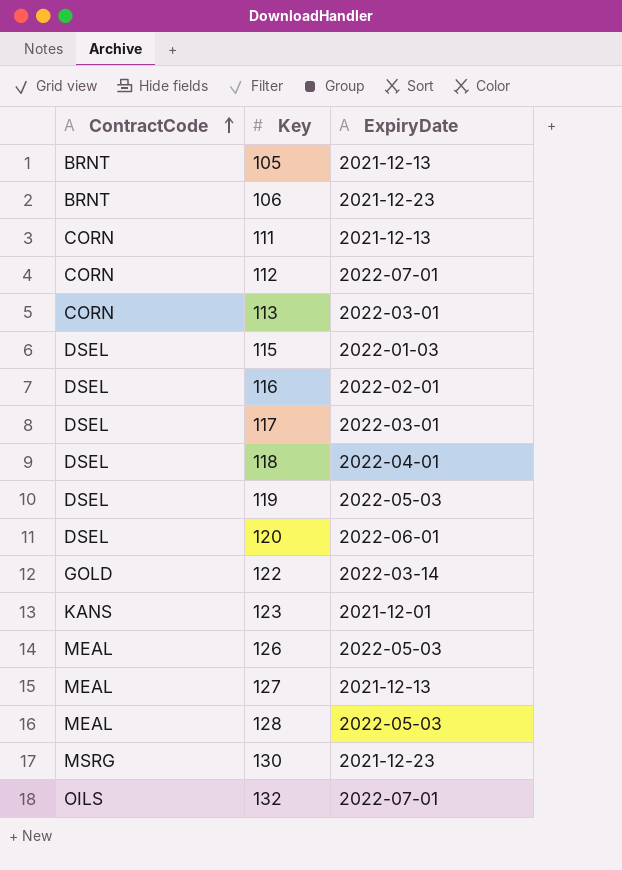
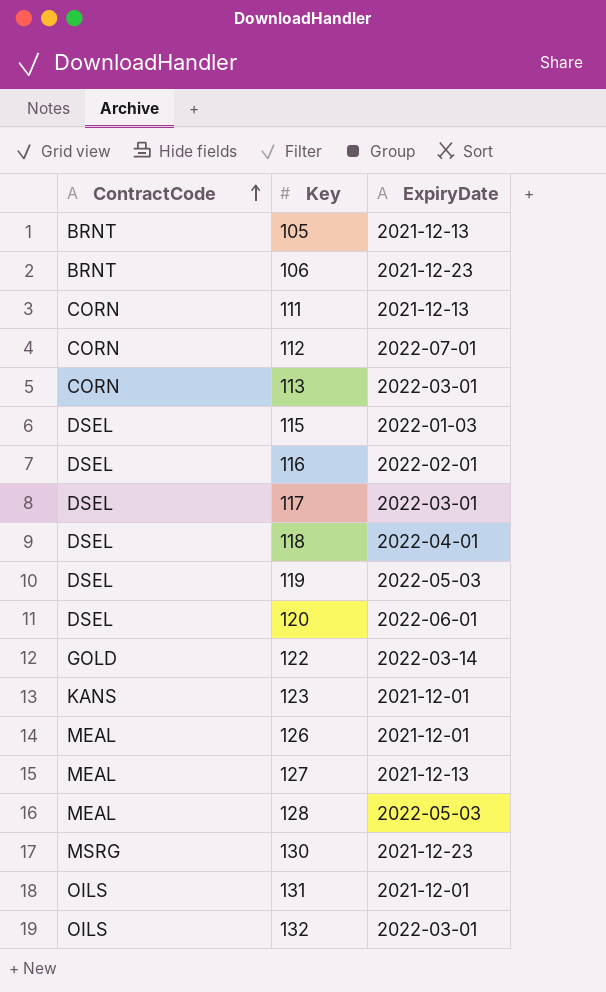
126 | ExpiryDate: 2022-05-03 -> 2021-12-01
row 131: none -> OILS | 2021-12-01
132 | ExpiryDate: 2022-07-01 -> 2022-03-01

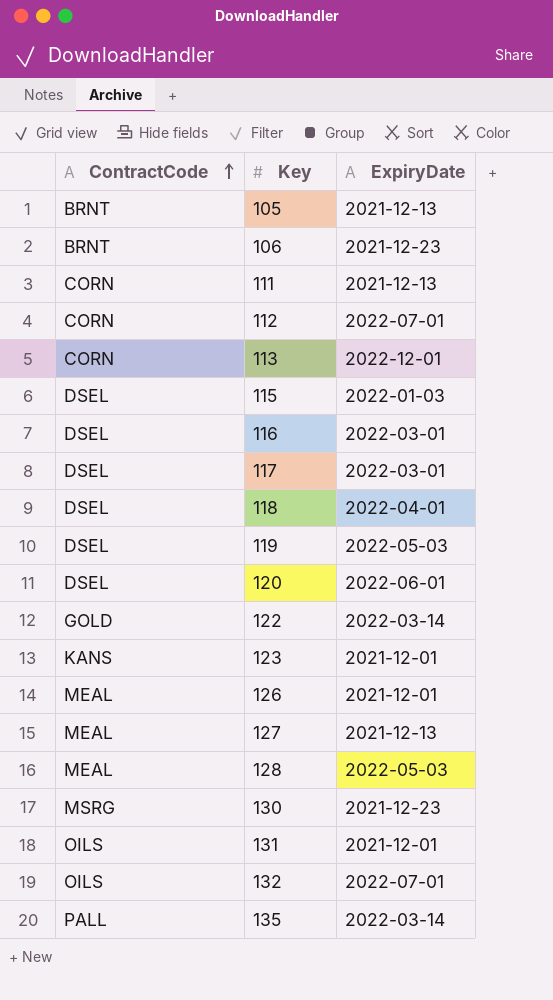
113 | ExpiryDate: 2022-03-01 -> 2022-12-01
116 | ExpiryDate: 2022-02-01 -> 2022-03-01
132 | ExpiryDate: 2022-03-01 -> 2022-07-01
row 135: none -> PALL | 2022-03-14

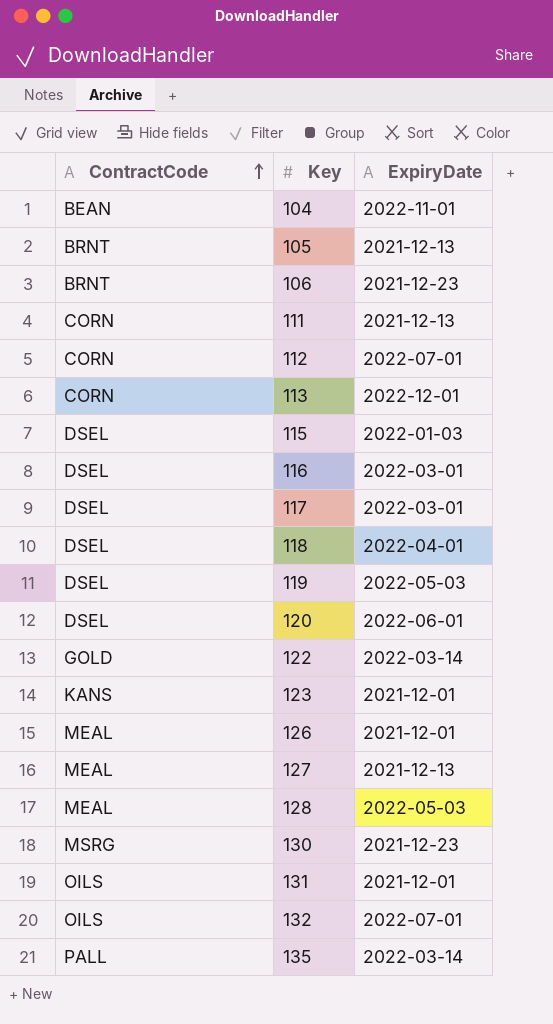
row 104: none -> BEAN | 2022-11-01

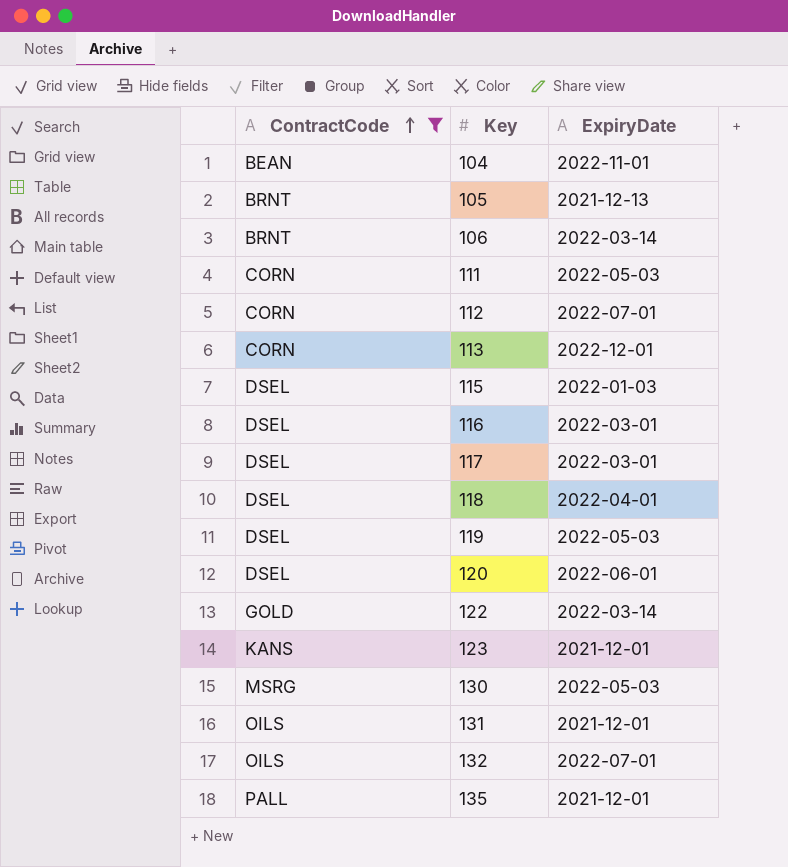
filter: none -> ContractCode != MEAL
106 | ExpiryDate: 2021-12-23 -> 2022-03-14
111 | ExpiryDate: 2021-12-13 -> 2022-05-03
130 | ExpiryDate: 2021-12-23 -> 2022-05-03
135 | ExpiryDate: 2022-03-14 -> 2021-12-01

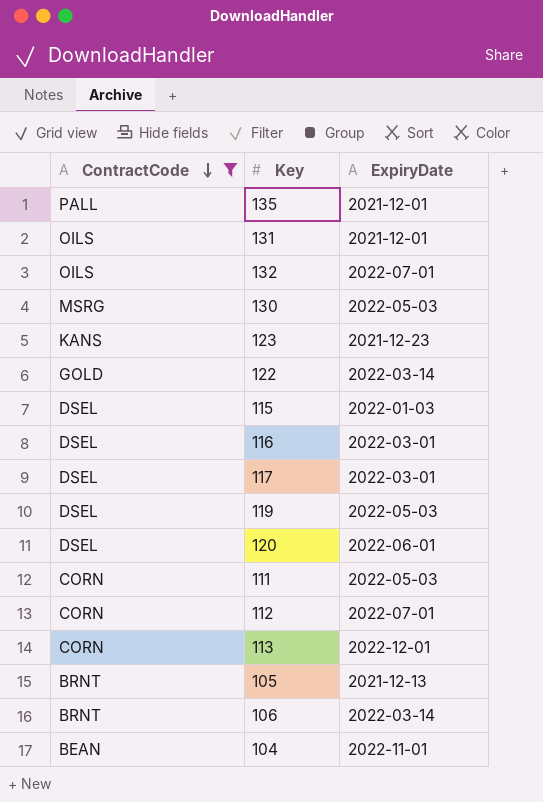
row order: ContractCode ascending -> ContractCode descending
row 118: DSEL | 2022-04-01 -> none
123 | ExpiryDate: 2021-12-01 -> 2021-12-23

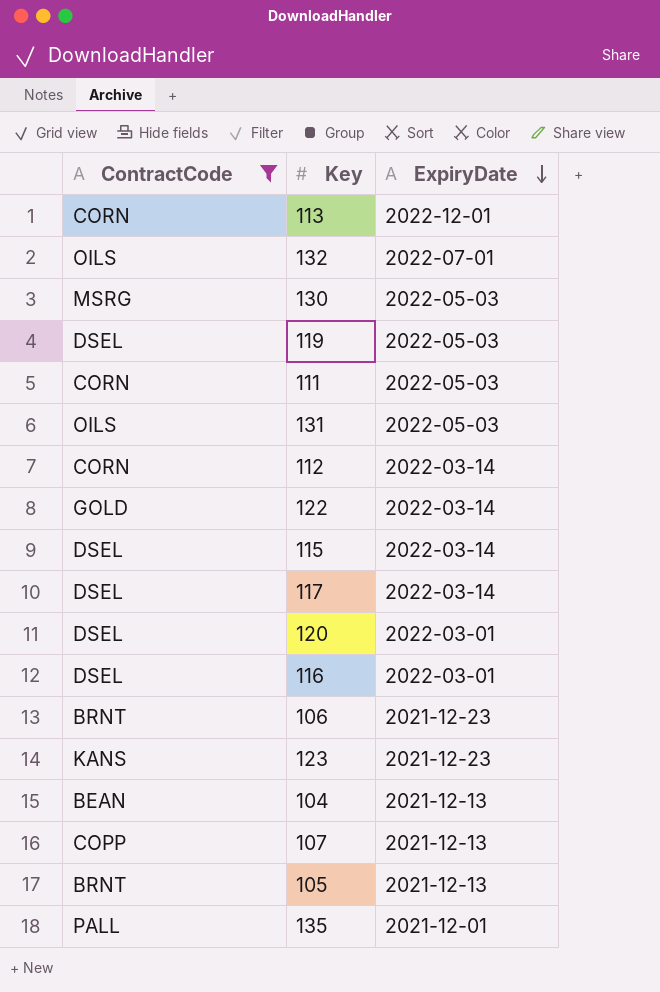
row order: ContractCode descending -> ExpiryDate descending
131 | ExpiryDate: 2021-12-01 -> 2022-05-03
112 | ExpiryDate: 2022-07-01 -> 2022-03-14
115 | ExpiryDate: 2022-01-03 -> 2022-03-14
117 | ExpiryDate: 2022-03-01 -> 2022-03-14
120 | ExpiryDate: 2022-06-01 -> 2022-03-01
106 | ExpiryDate: 2022-03-14 -> 2021-12-23
104 | ExpiryDate: 2022-11-01 -> 2021-12-13
row 107: none -> COPP | 2021-12-13

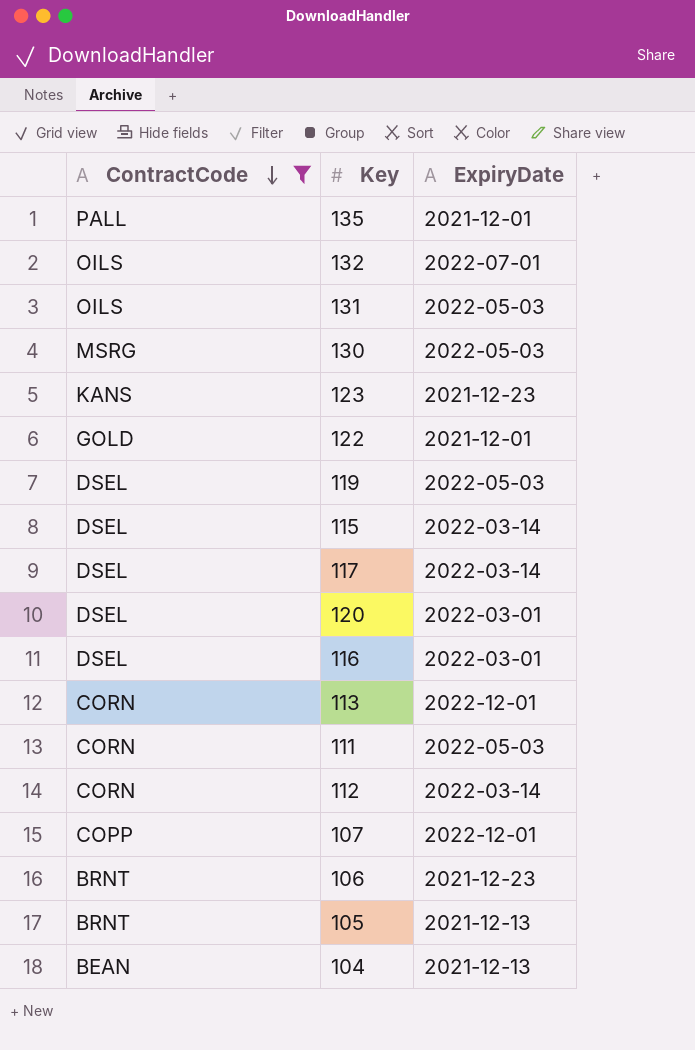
row order: ExpiryDate descending -> ContractCode descending
122 | ExpiryDate: 2022-03-14 -> 2021-12-01
107 | ExpiryDate: 2021-12-13 -> 2022-12-01

